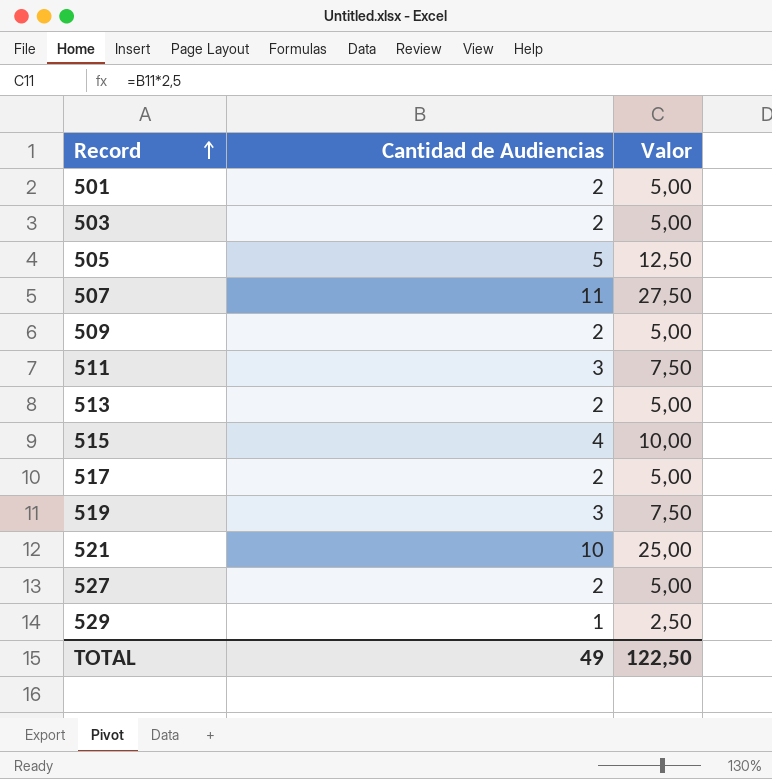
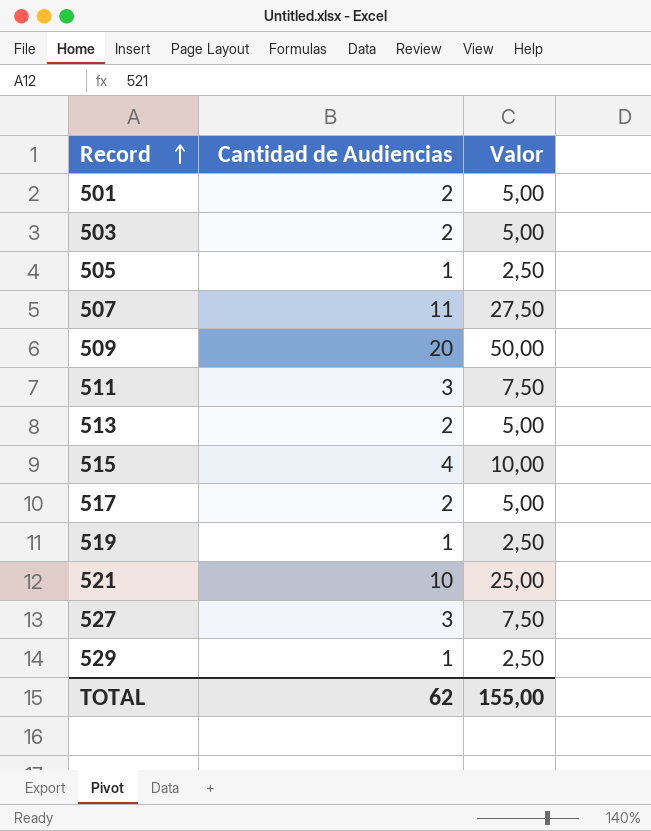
505 | Cantidad de Audiencias: 5 -> 1
505 | Valor: 12,50 -> 2,50
509 | Cantidad de Audiencias: 2 -> 20
509 | Valor: 5,00 -> 50,00
519 | Cantidad de Audiencias: 3 -> 1
519 | Valor: 7,50 -> 2,50
527 | Cantidad de Audiencias: 2 -> 3
527 | Valor: 5,00 -> 7,50
TOTAL | Cantidad de Audiencias: 49 -> 62
TOTAL | Valor: 122,50 -> 155,00

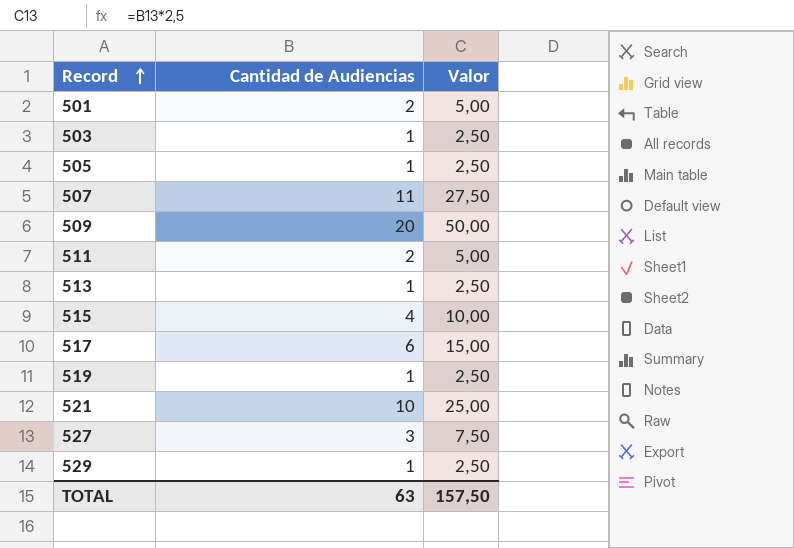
503 | Cantidad de Audiencias: 2 -> 1
503 | Valor: 5,00 -> 2,50
511 | Cantidad de Audiencias: 3 -> 2
511 | Valor: 7,50 -> 5,00
513 | Cantidad de Audiencias: 2 -> 1
513 | Valor: 5,00 -> 2,50
517 | Cantidad de Audiencias: 2 -> 6
517 | Valor: 5,00 -> 15,00
TOTAL | Cantidad de Audiencias: 62 -> 63
TOTAL | Valor: 155,00 -> 157,50

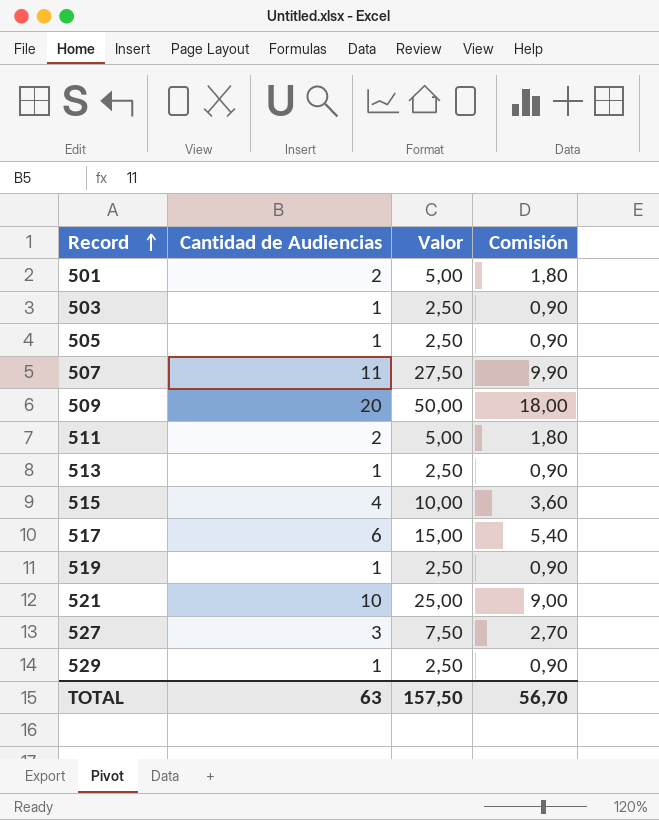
column Comisión | formula: none -> [Cantidad de Audiencias] * 0,9

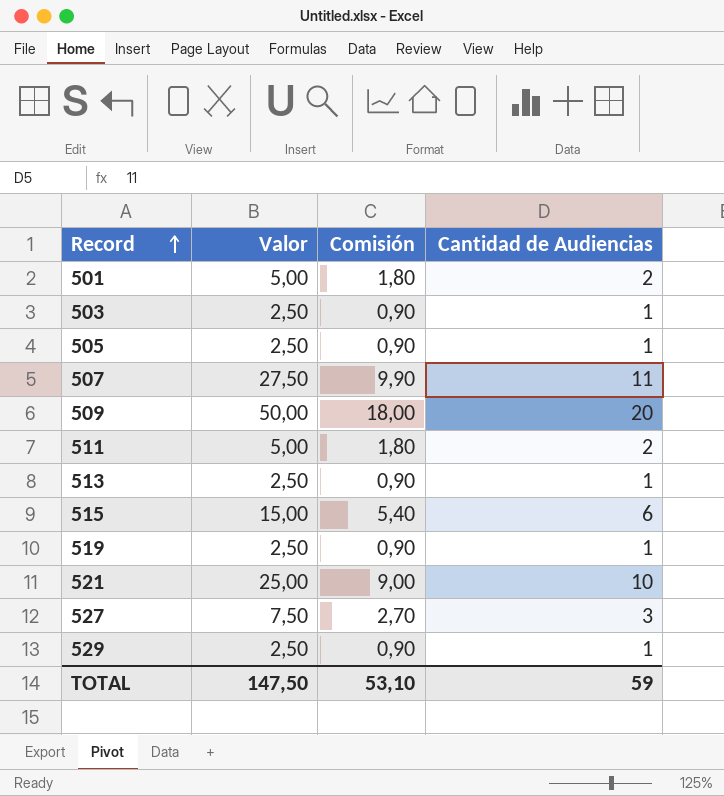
column Cantidad de Audiencias | position: 2 -> 4
row 517: 6 | 15,00 | 5,40 -> none
515 | Valor: 10,00 -> 15,00
515 | Comisión: 3,60 -> 5,40
515 | Cantidad de Audiencias: 4 -> 6
TOTAL | Valor: 157,50 -> 147,50
TOTAL | Comisión: 56,70 -> 53,10
TOTAL | Cantidad de Audiencias: 63 -> 59

